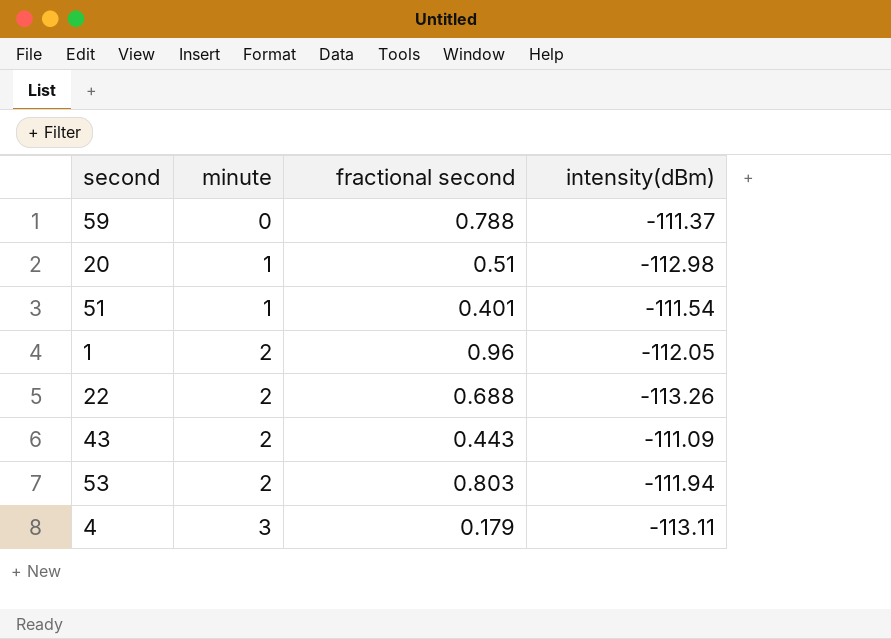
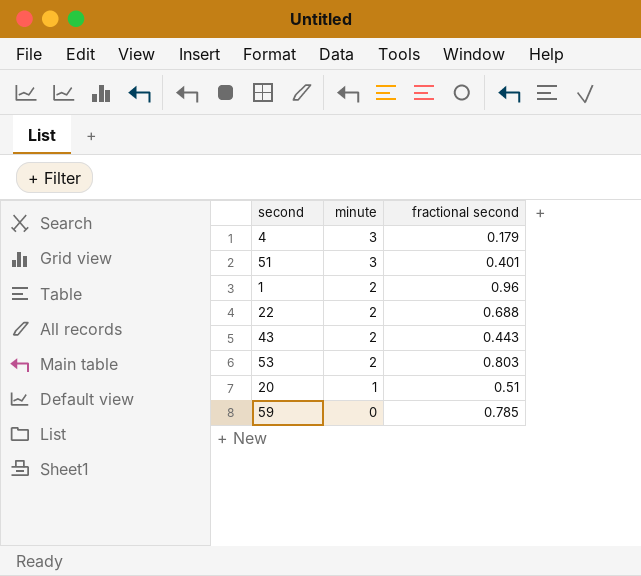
row order: minute ascending -> minute descending
column intensity(dBm) | position: 4 -> none
51 | minute: 1 -> 3
59 | fractional second: 0.788 -> 0.785

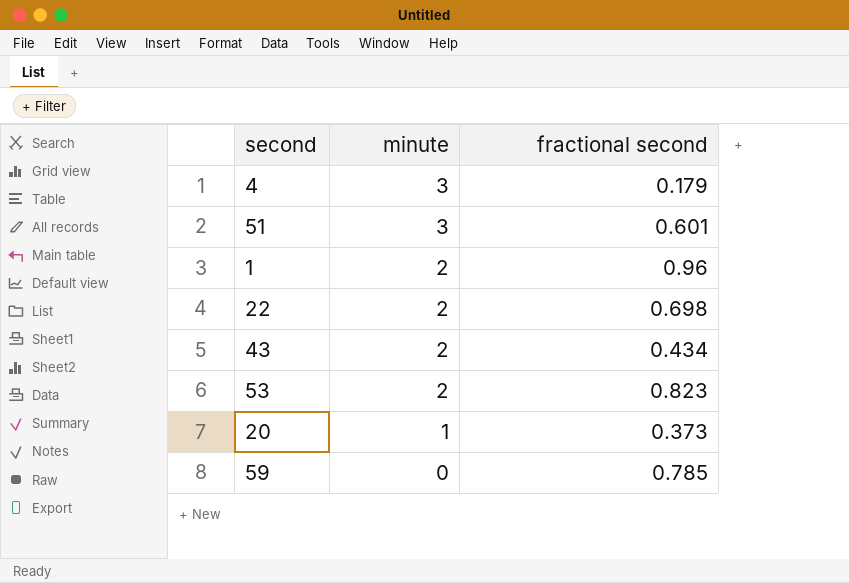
51 | fractional second: 0.401 -> 0.601
22 | fractional second: 0.688 -> 0.698
43 | fractional second: 0.443 -> 0.434
53 | fractional second: 0.803 -> 0.823
20 | fractional second: 0.51 -> 0.373

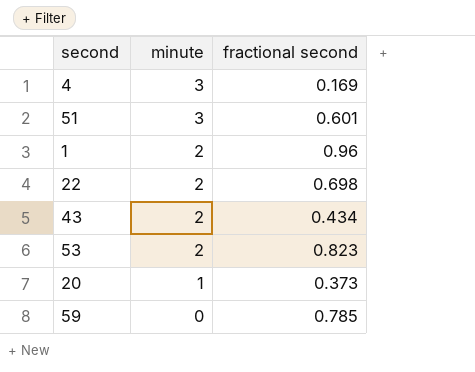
4 | fractional second: 0.179 -> 0.169

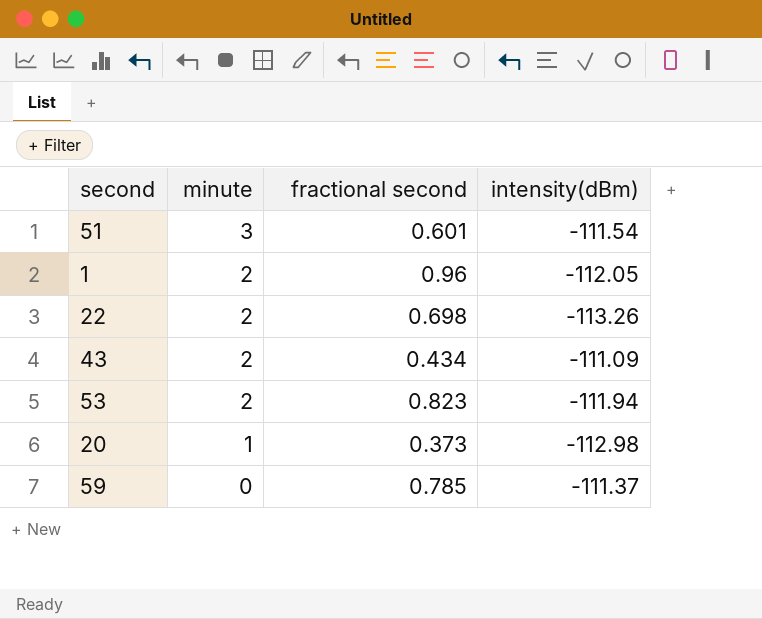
column intensity(dBm) | position: none -> 4
row 4: 3 | 0.169 -> none

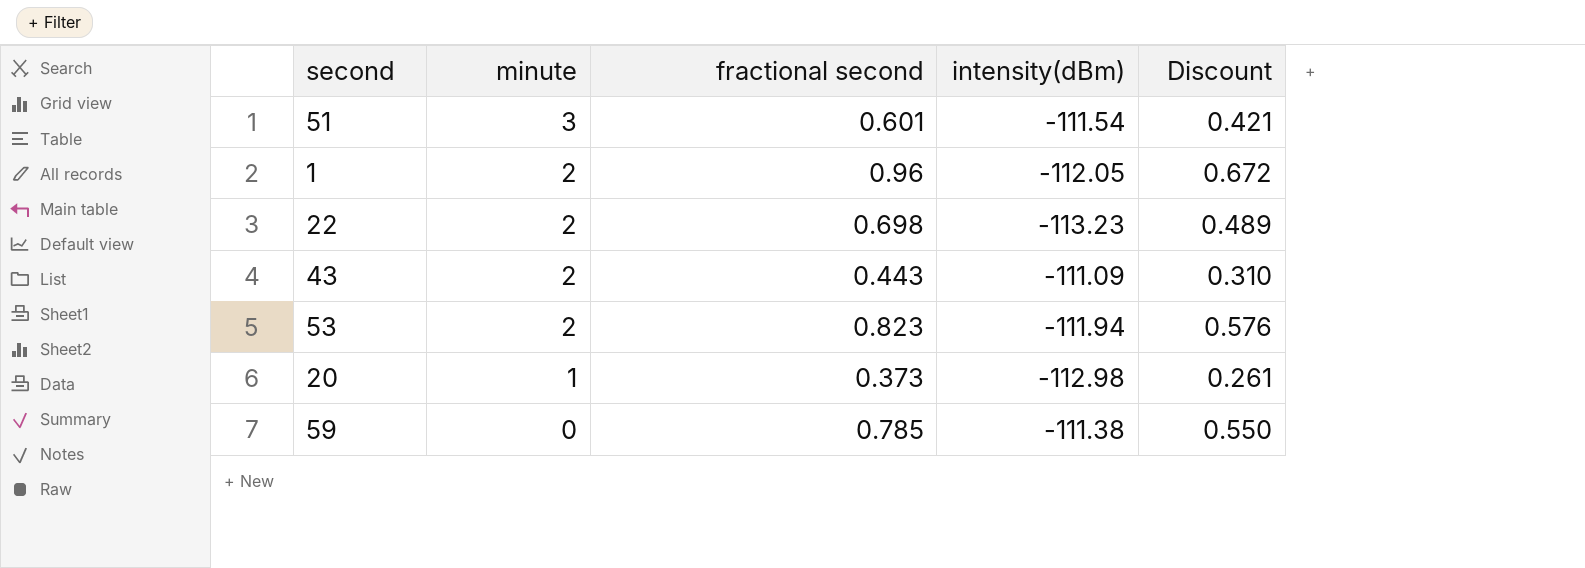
column Discount | formula: none -> [fractional second] * 0.7
22 | intensity(dBm): -113.26 -> -113.23
43 | fractional second: 0.434 -> 0.443
59 | intensity(dBm): -111.37 -> -111.38

